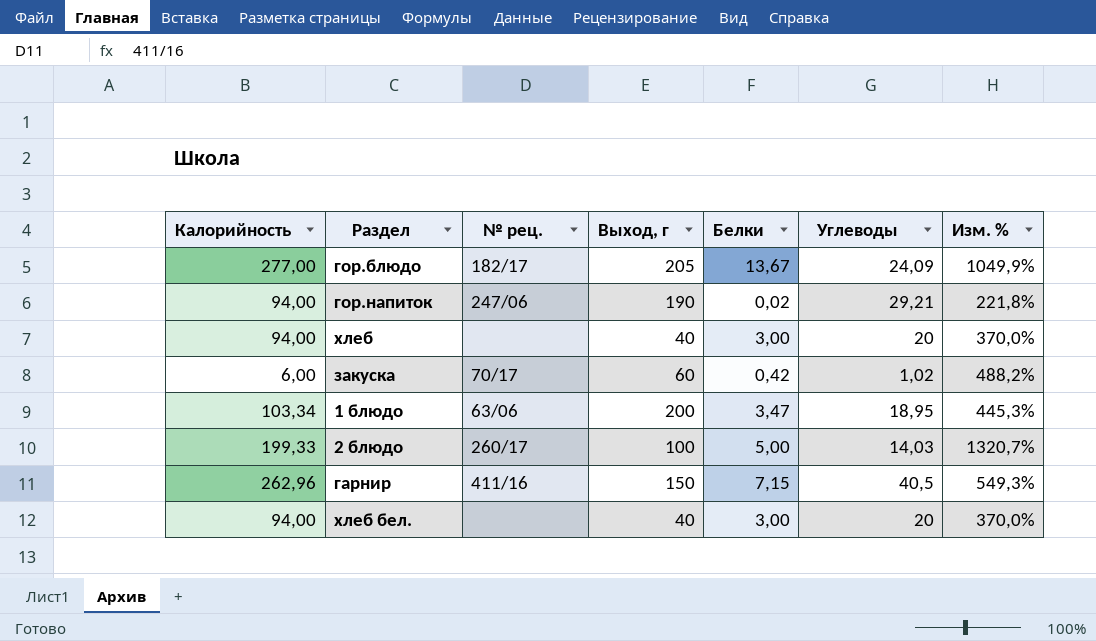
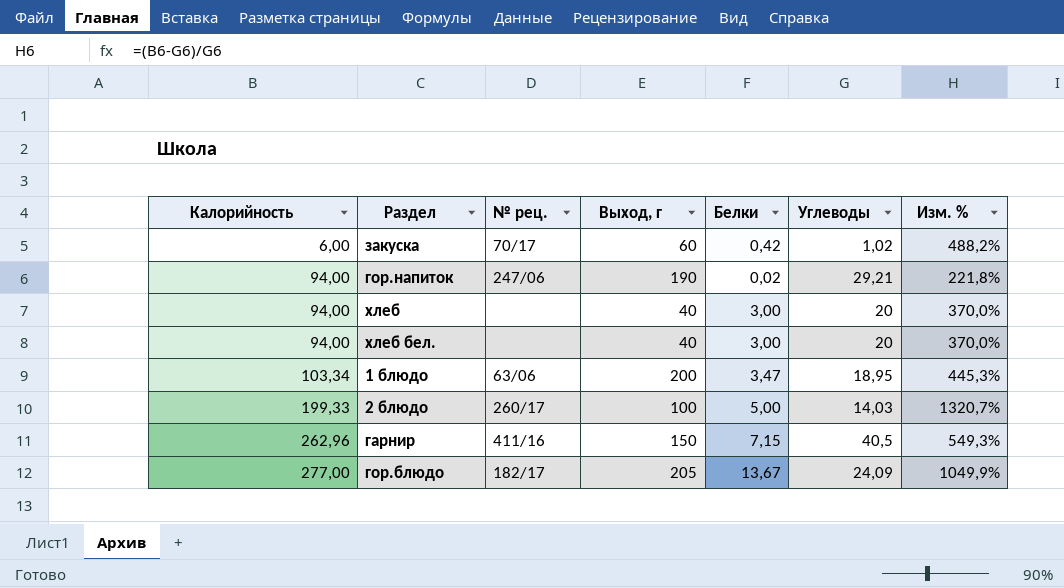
row order: none -> Калорийность ascending

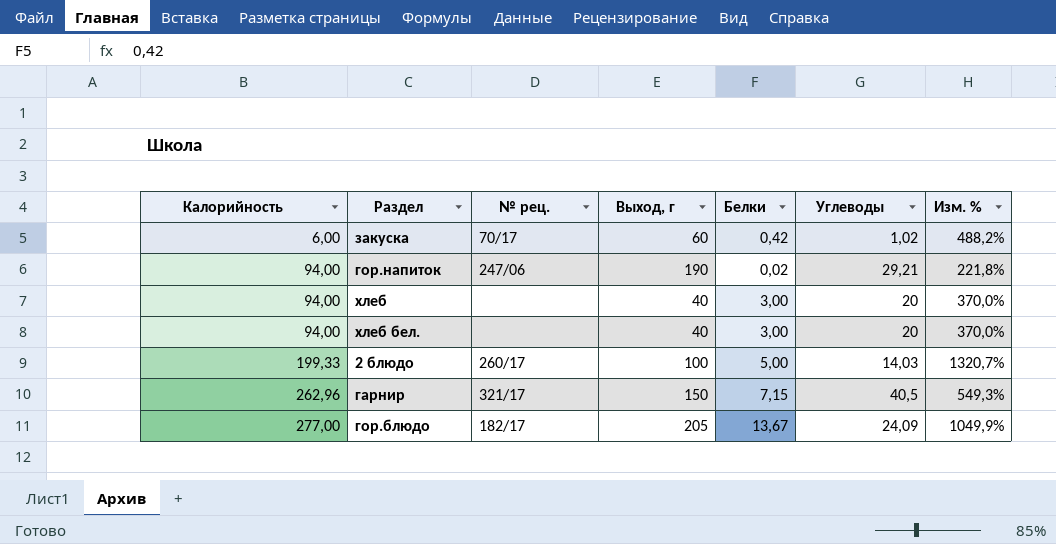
row 1 блюдо: 103,34 | 63/06 | 200 | 3,47 | 18,95 | 445,3% -> none
гарнир | № рец.: 411/16 -> 321/17

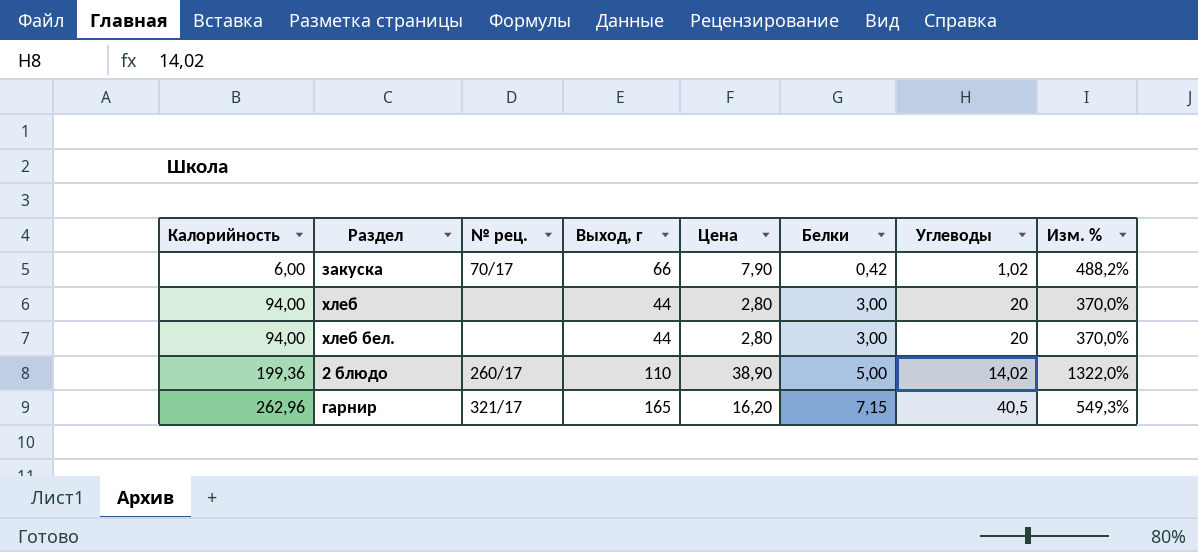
column Цена | position: none -> 5
row гор.напиток: 94,00 | 247/06 | 190 | 0,02 | 29,21 | 221,8% -> none
row гор.блюдо: 277,00 | 182/17 | 205 | 13,67 | 24,09 | 1049,9% -> none
закуска | Выход, г: 60 -> 66
хлеб | Выход, г: 40 -> 44
хлеб бел. | Выход, г: 40 -> 44
2 блюдо | Калорийность: 199,33 -> 199,36
2 блюдо | Выход, г: 100 -> 110
2 блюдо | Углеводы: 14,03 -> 14,02
2 блюдо | Изм. %: 1320,7% -> 1322,0%
гарнир | Выход, г: 150 -> 165

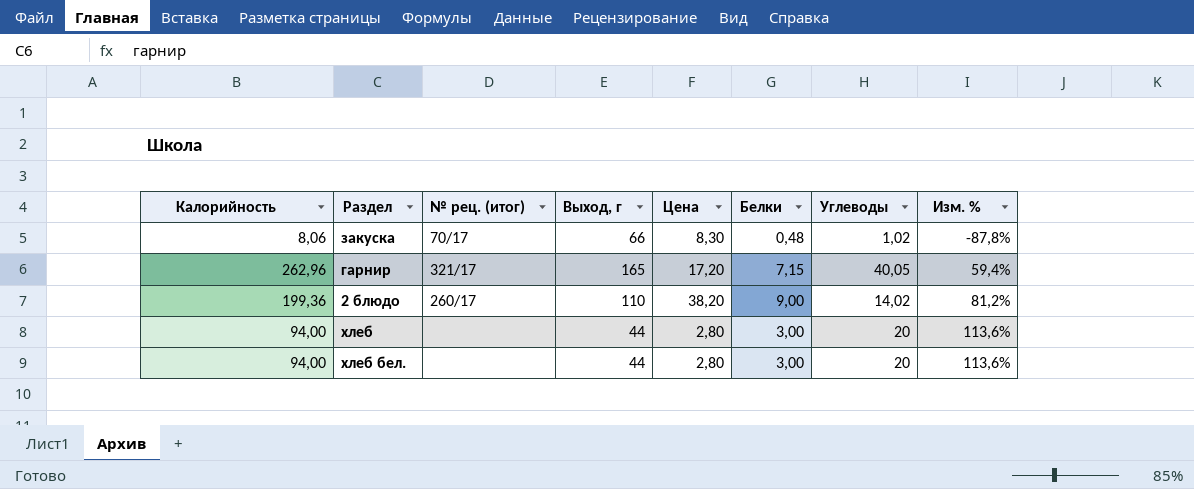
row order: Калорийность ascending -> Изм. % ascending
column name: № рец. -> № рец. (итог)
column Изм. % | formula: ([Калорийность] - [Углеводы]) / [Углеводы] -> ([Калорийность] - [Выход, г]) / [Выход, г]
закуска | Калорийность: 6,00 -> 8,06
закуска | Цена: 7,90 -> 8,30
закуска | Белки: 0,42 -> 0,48
гарнир | Цена: 16,20 -> 17,20
гарнир | Углеводы: 40,5 -> 40,05
2 блюдо | Цена: 38,90 -> 38,20
2 блюдо | Белки: 5,00 -> 9,00

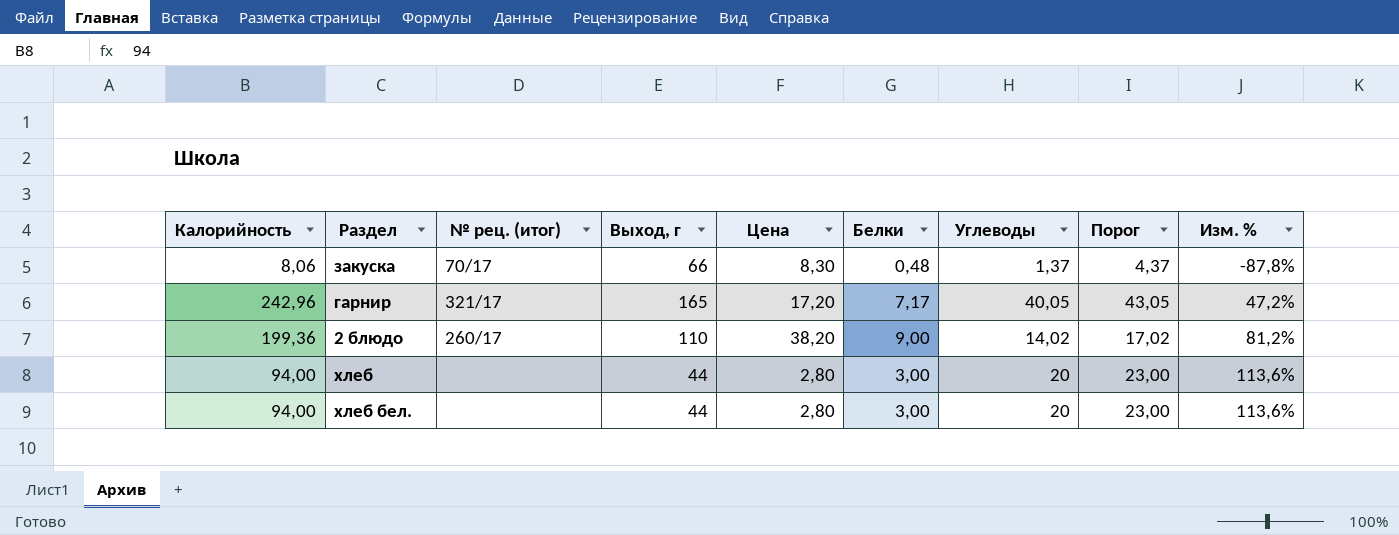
column Порог | formula: none -> [Углеводы] + 3
закуска | Углеводы: 1,02 -> 1,37
гарнир | Калорийность: 262,96 -> 242,96
гарнир | Белки: 7,15 -> 7,17
гарнир | Изм. %: 59,4% -> 47,2%

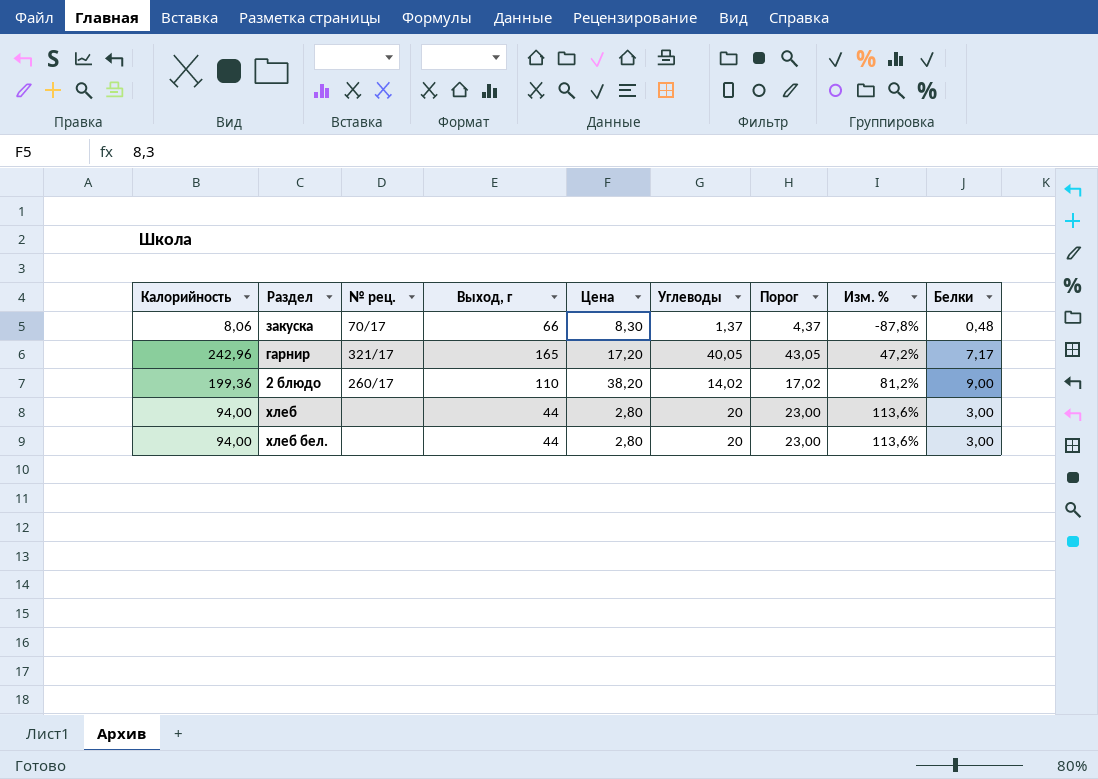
column name: № рец. (итог) -> № рец.
column Белки | position: 6 -> 9

